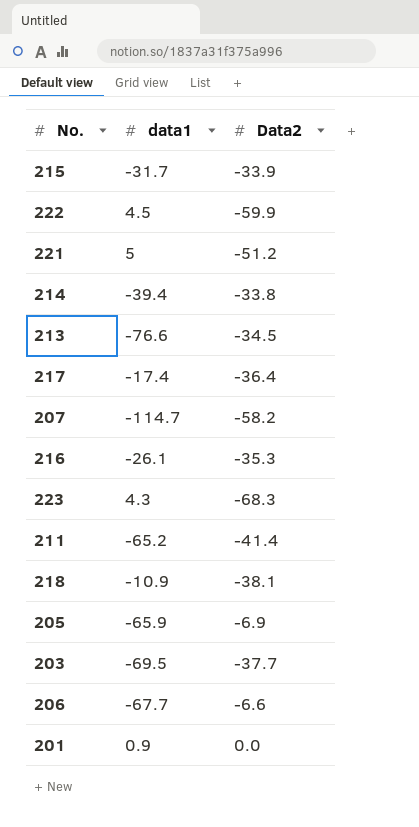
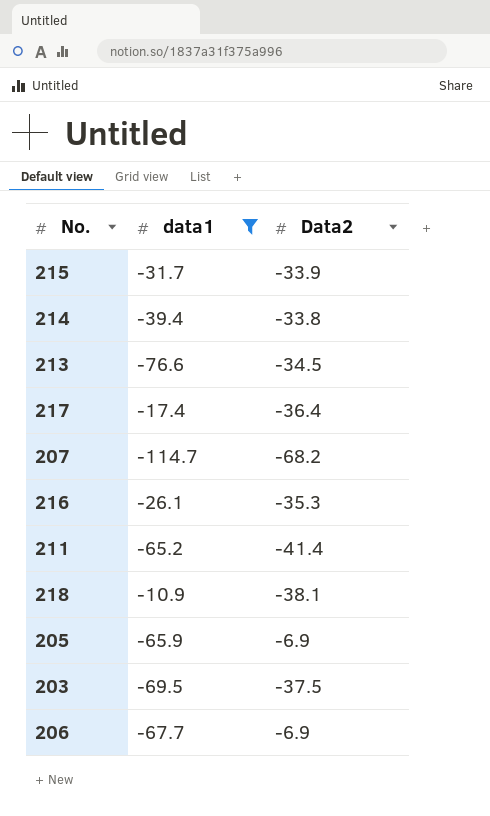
filter: none -> data1 <= -10.9
207 | Data2: -58.2 -> -68.2
203 | Data2: -37.7 -> -37.5
206 | Data2: -6.6 -> -6.9

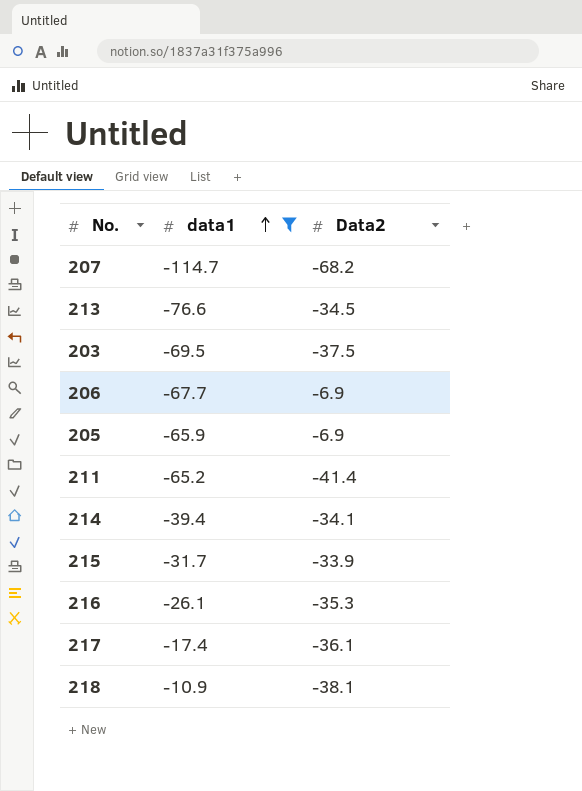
row order: none -> data1 ascending
214 | Data2: -33.8 -> -34.1
217 | Data2: -36.4 -> -36.1

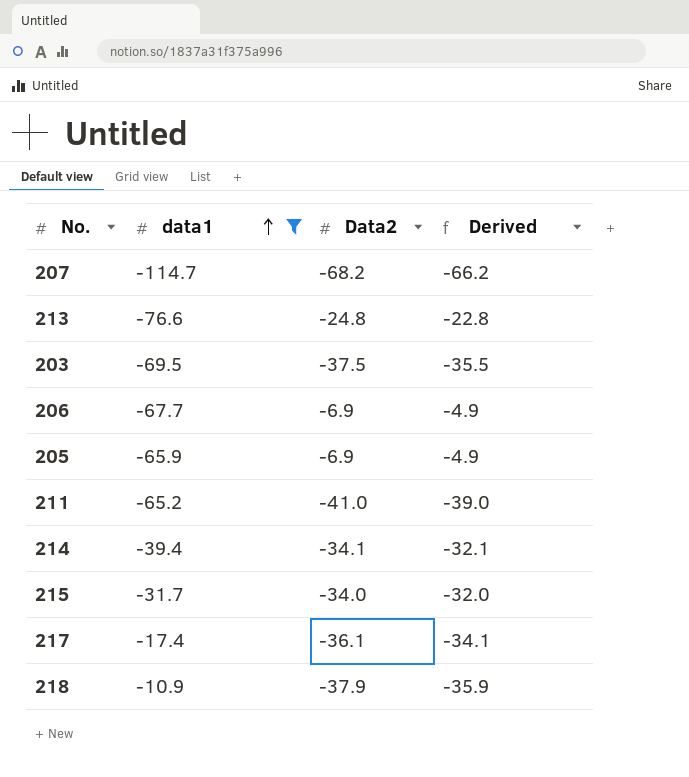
column Derived | formula: none -> [Data2] + 2
row 216: -26.1 | -35.3 -> none
213 | Data2: -34.5 -> -24.8
211 | Data2: -41.4 -> -41.0
215 | Data2: -33.9 -> -34.0
218 | Data2: -38.1 -> -37.9

